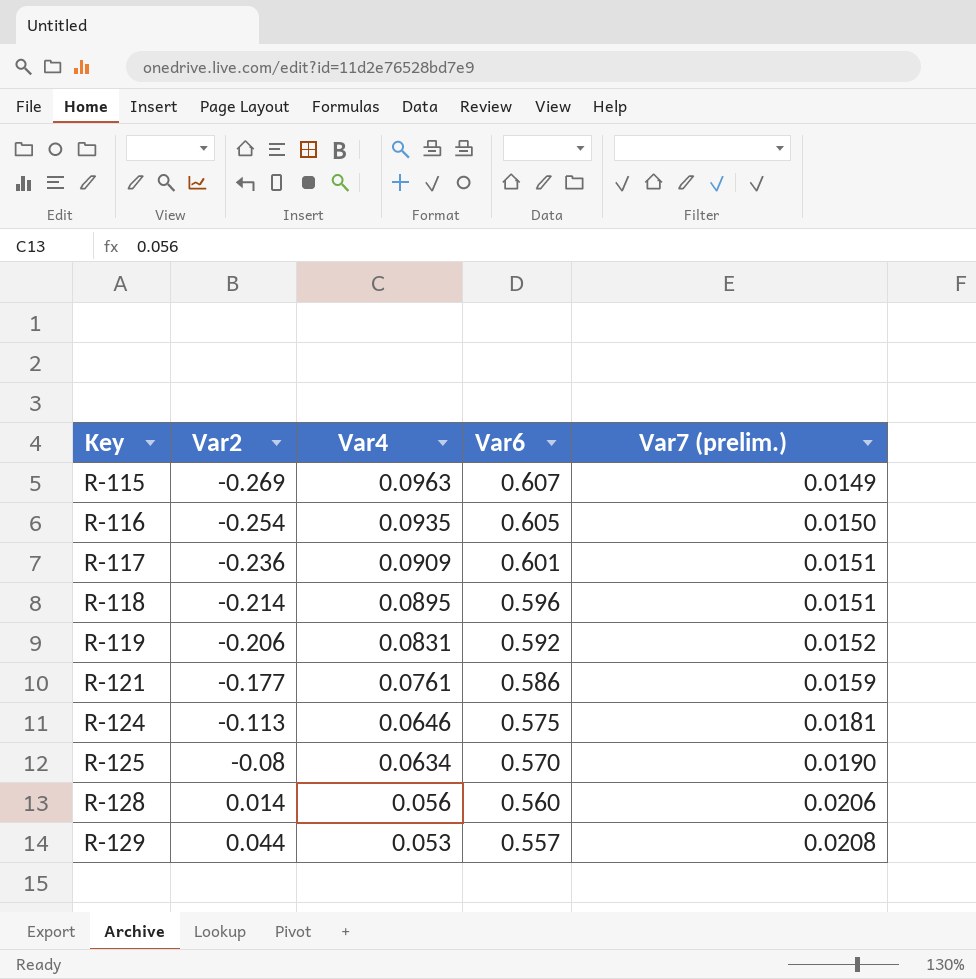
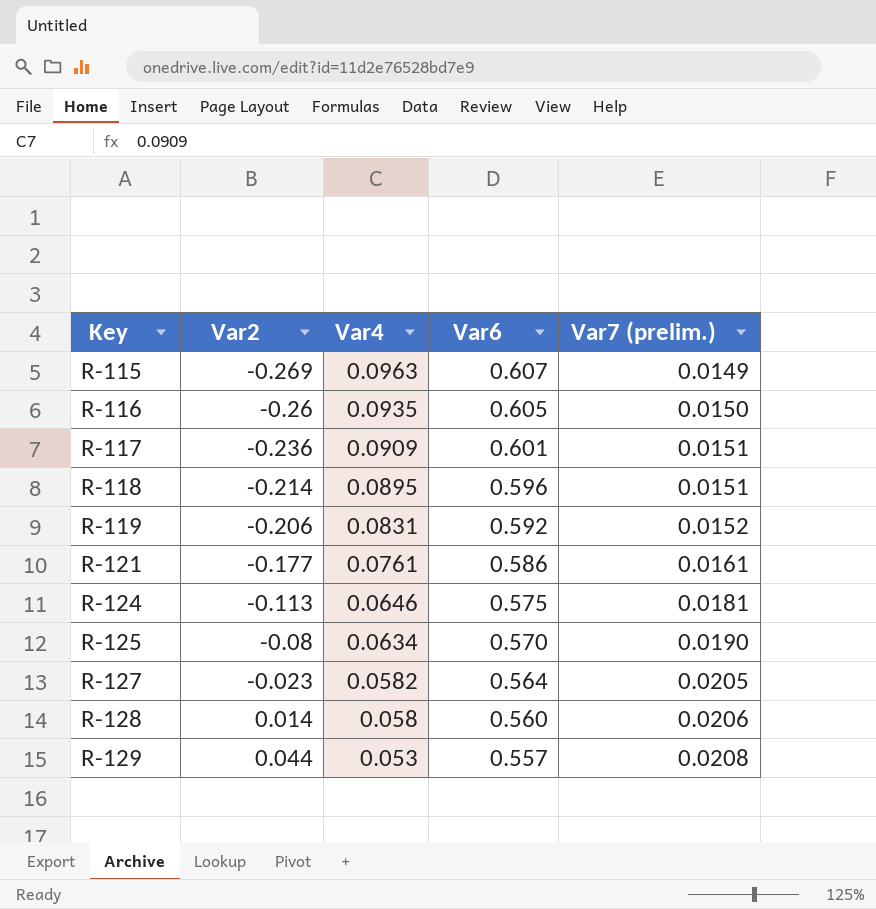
R-116 | Var2: -0.254 -> -0.26
R-121 | Var7 (prelim.): 0.0159 -> 0.0161
row R-127: none -> -0.023 | 0.0582 | 0.564 | 0.0205
R-128 | Var4: 0.056 -> 0.058

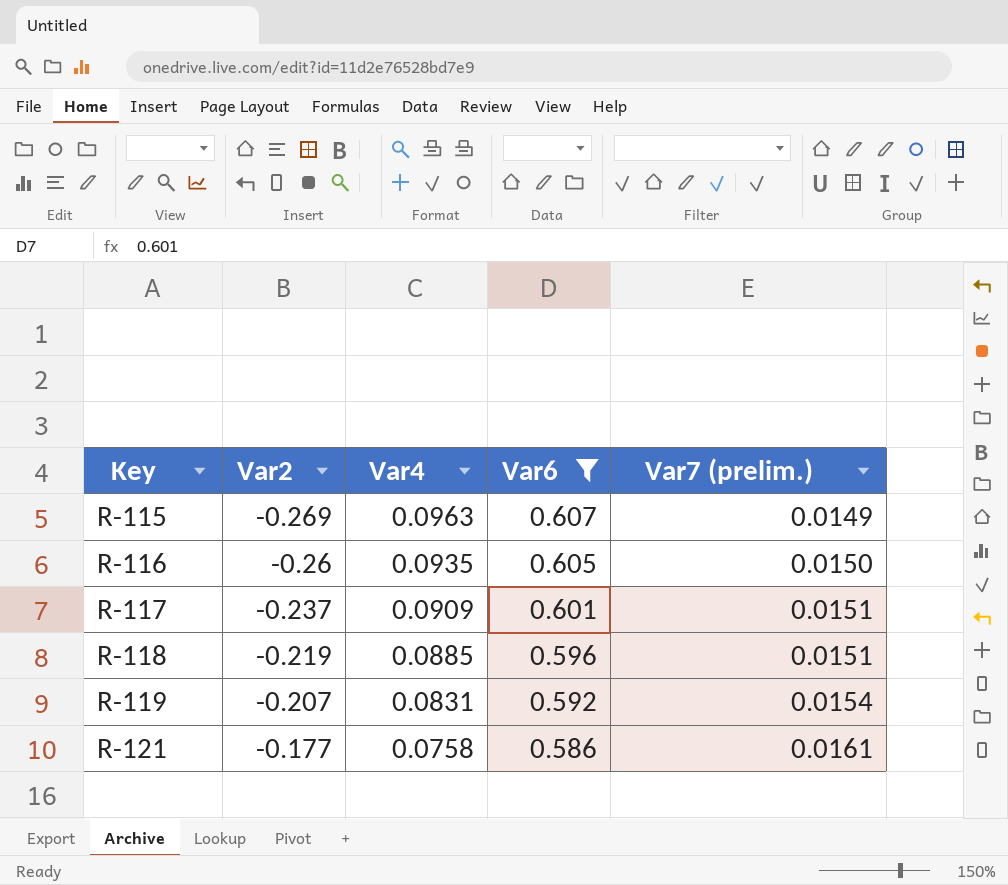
filter: none -> Var6 >= 0.586
R-117 | Var2: -0.236 -> -0.237
R-118 | Var2: -0.214 -> -0.219
R-118 | Var4: 0.0895 -> 0.0885
R-119 | Var2: -0.206 -> -0.207
R-119 | Var7 (prelim.): 0.0152 -> 0.0154
R-121 | Var4: 0.0761 -> 0.0758

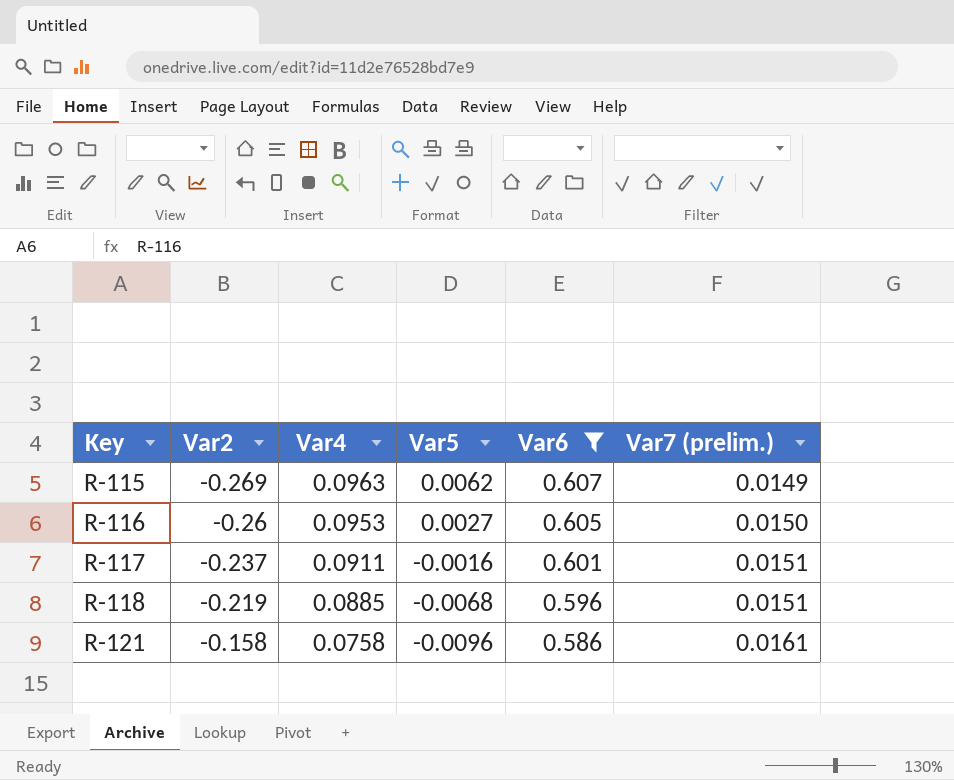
column Var5 | position: none -> 4
row R-119: -0.207 | 0.0831 | 0.592 | 0.0154 -> none
R-116 | Var4: 0.0935 -> 0.0953
R-117 | Var4: 0.0909 -> 0.0911
R-121 | Var2: -0.177 -> -0.158

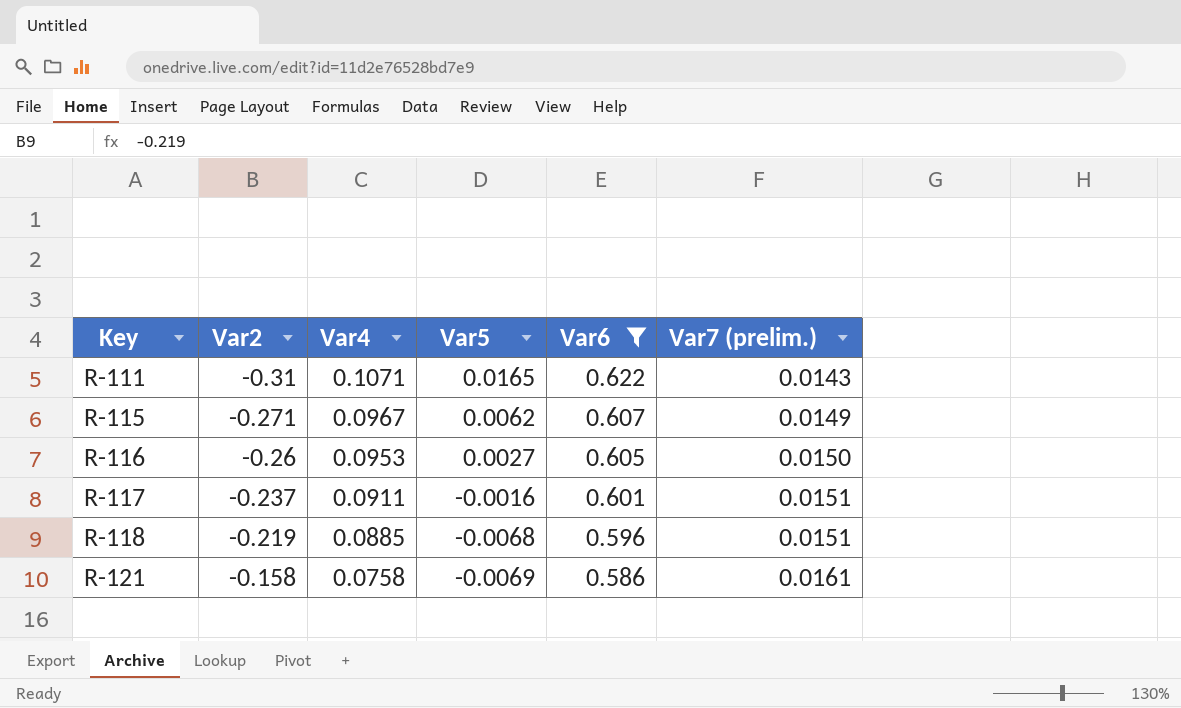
row R-111: none -> -0.31 | 0.1071 | 0.0165 | 0.622 | 0.0143
R-115 | Var2: -0.269 -> -0.271
R-115 | Var4: 0.0963 -> 0.0967
R-121 | Var5: -0.0096 -> -0.0069

